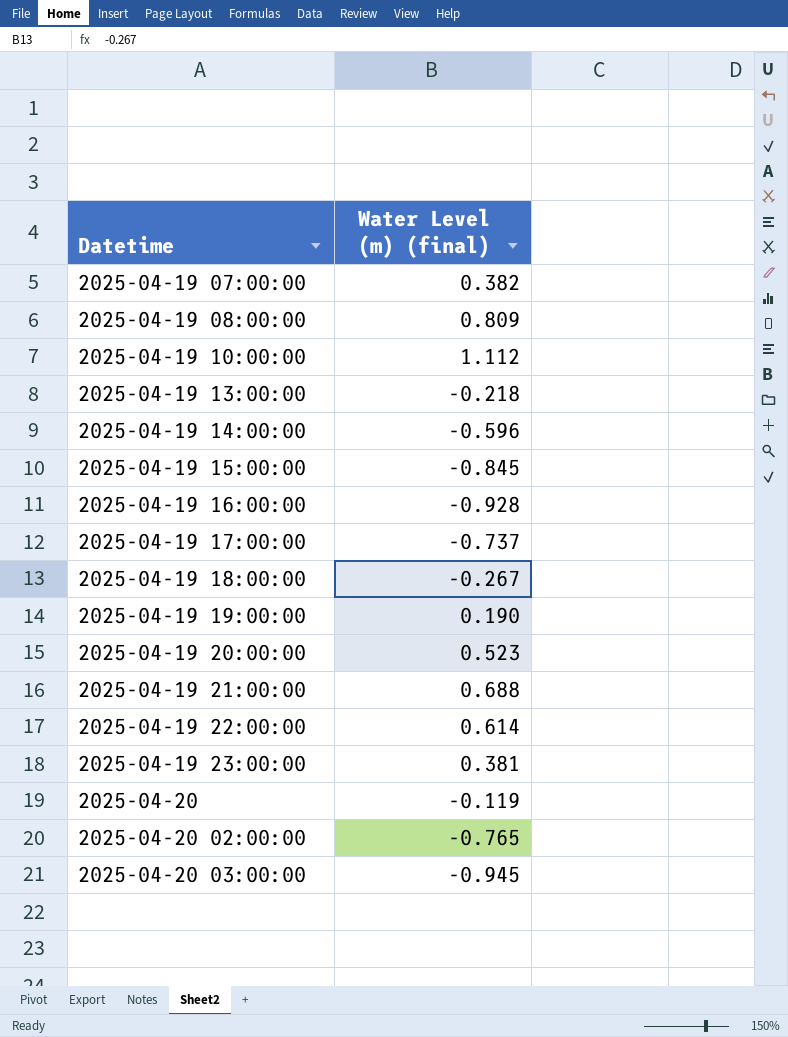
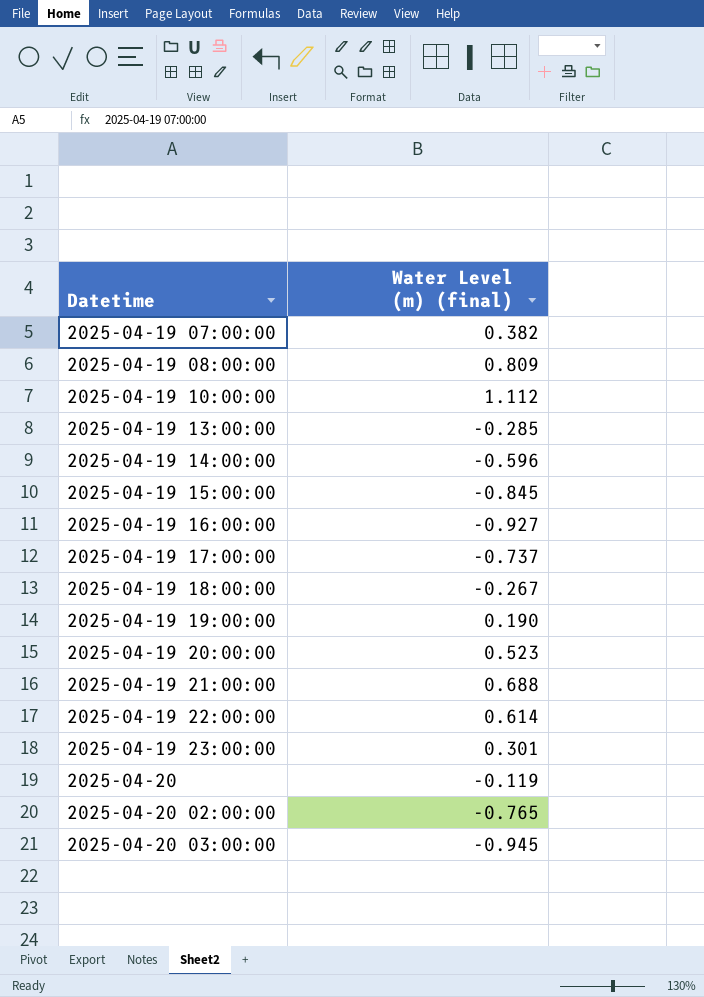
2025-04-19 13:00:00 | Water Level (m) (final): -0.218 -> -0.285
2025-04-19 16:00:00 | Water Level (m) (final): -0.928 -> -0.927
2025-04-19 23:00:00 | Water Level (m) (final): 0.381 -> 0.301

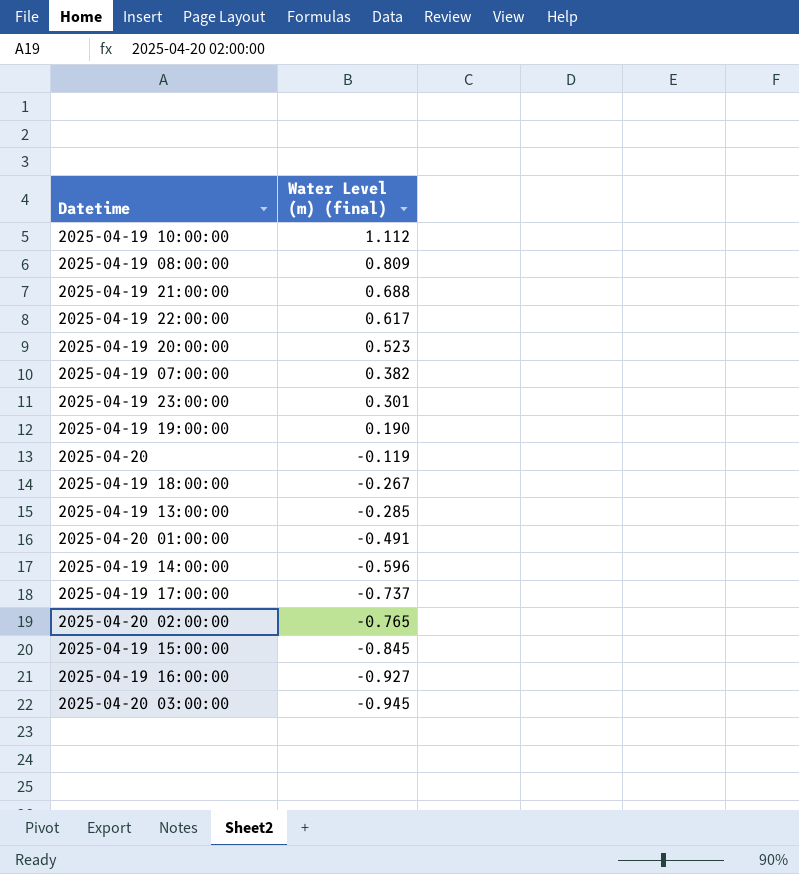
row order: Datetime ascending -> Water Level (m) (final) descending
2025-04-19 22:00:00 | Water Level (m) (final): 0.614 -> 0.617
row 2025-04-20 01:00:00: none -> -0.491

